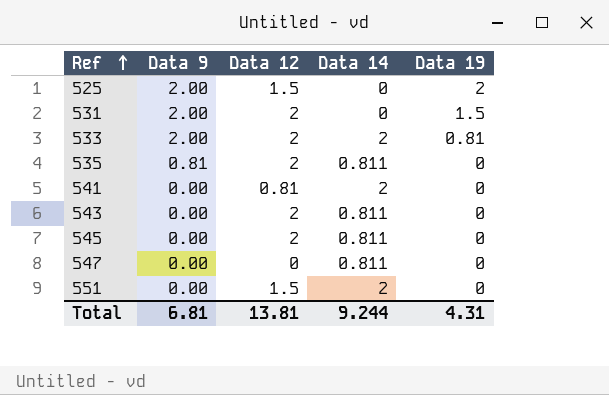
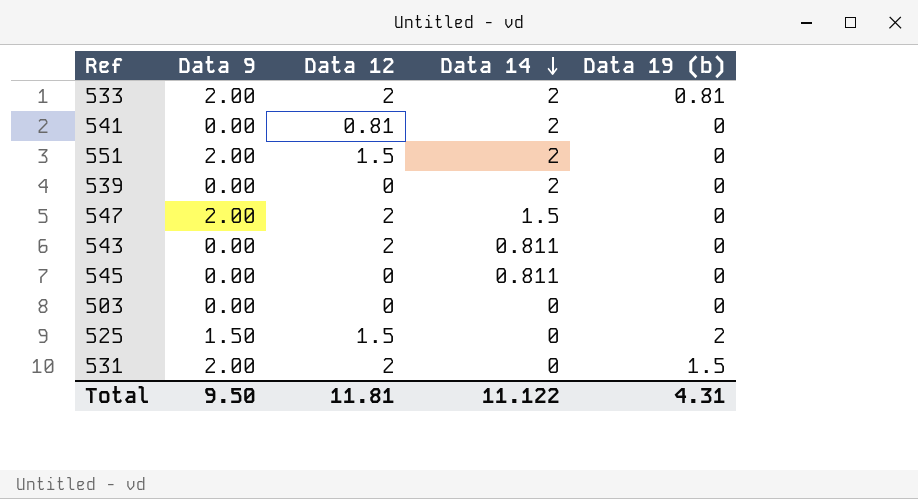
row order: Ref ascending -> Data 14 descending
column name: Data 19 -> Data 19 (b)
row 535: 0.81 | 2 | 0.811 | 0 -> none
551 | Data 9: 0.00 -> 2.00
row 539: none -> 0.00 | 0 | 2 | 0
547 | Data 9: 0.00 -> 2.00
547 | Data 12: 0 -> 2
547 | Data 14: 0.811 -> 1.5
545 | Data 12: 2 -> 0
row 503: none -> 0.00 | 0 | 0 | 0
525 | Data 9: 2.00 -> 1.50
Total | Data 9: 6.81 -> 9.50
Total | Data 12: 13.81 -> 11.81
Total | Data 14: 9.244 -> 11.122

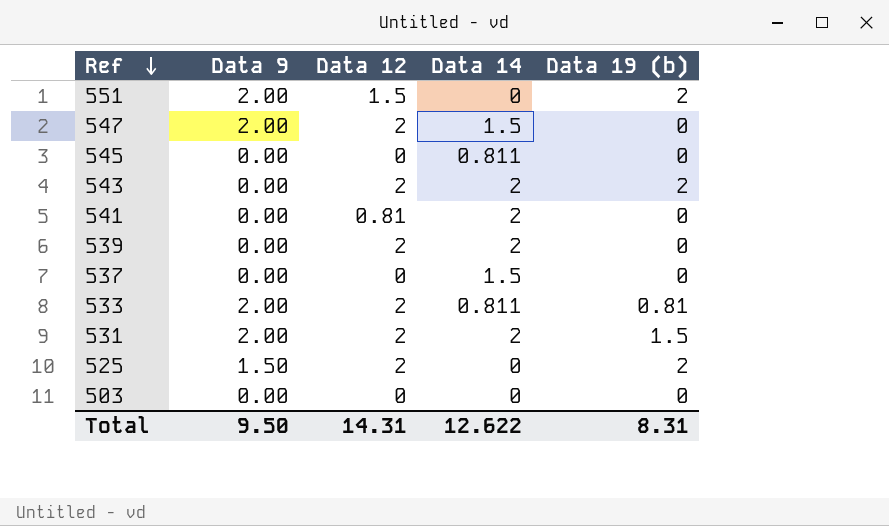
row order: Data 14 descending -> Ref descending
551 | Data 14: 2 -> 0
551 | Data 19 (b): 0 -> 2
543 | Data 14: 0.811 -> 2
543 | Data 19 (b): 0 -> 2
539 | Data 12: 0 -> 2
row 537: none -> 0.00 | 0 | 1.5 | 0
533 | Data 14: 2 -> 0.811
531 | Data 14: 0 -> 2
525 | Data 12: 1.5 -> 2
Total | Data 12: 11.81 -> 14.31
Total | Data 14: 11.122 -> 12.622
Total | Data 19 (b): 4.31 -> 8.31

